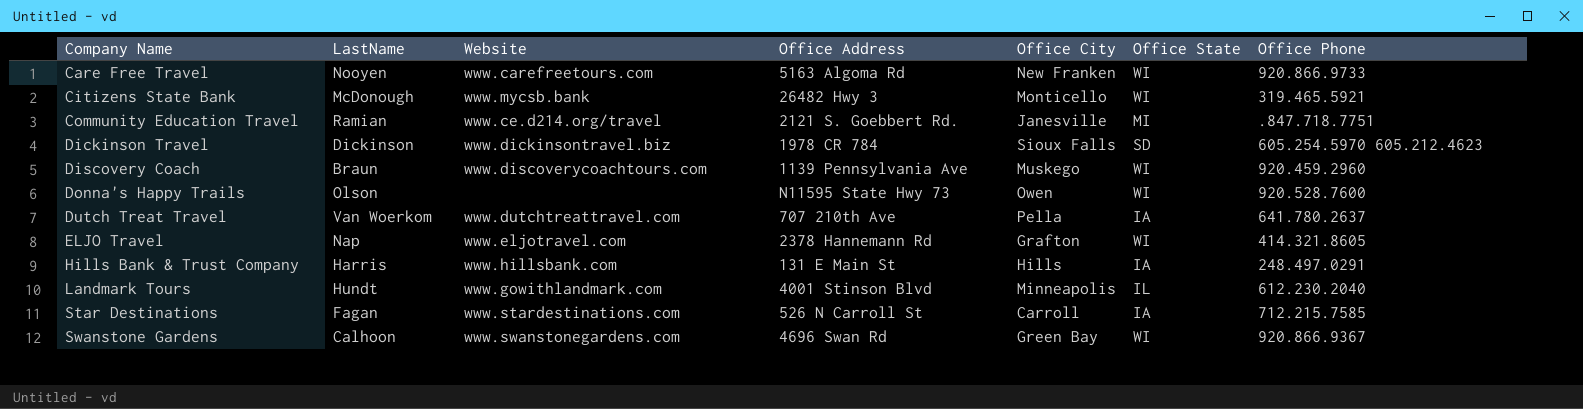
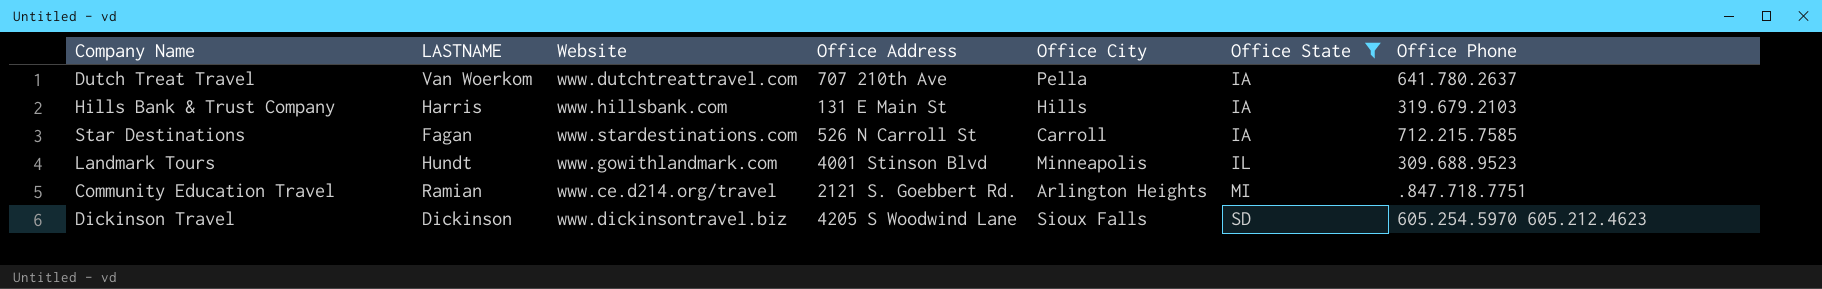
filter: none -> Office State != WI
row order: Company Name ascending -> Office State ascending
column name: LastName -> LASTNAME
Hills Bank & Trust Company | Office Phone: 248.497.0291 -> 319.679.2103
Landmark Tours | Office Phone: 612.230.2040 -> 309.688.9523
Community Education Travel | Office City: Janesville -> Arlington Heights
Dickinson Travel | Office Address: 1978 CR 784 -> 4205 S Woodwind Lane

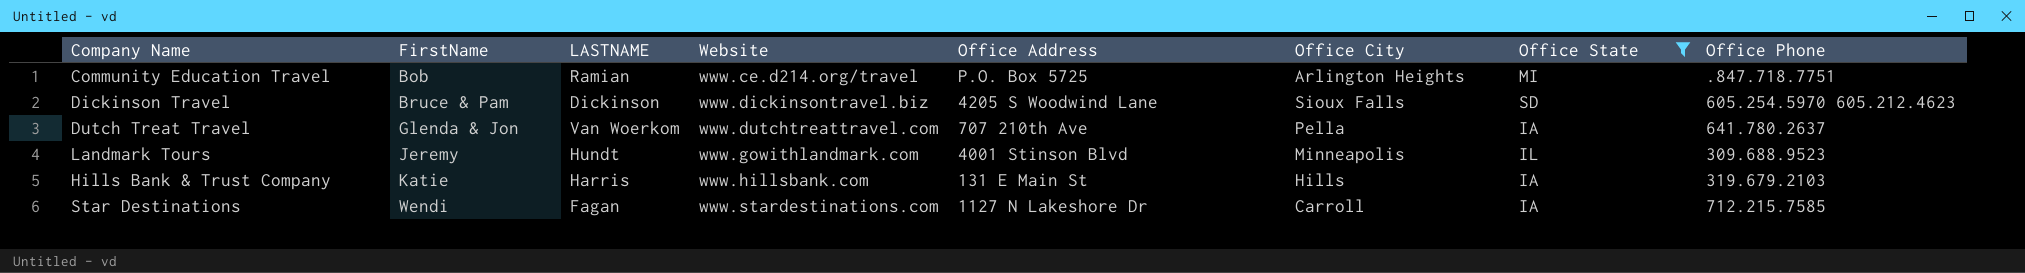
row order: Office State ascending -> FirstName ascending
column FirstName | position: none -> 2
Community Education Travel | Office Address: 2121 S. Goebbert Rd. -> P.O. Box 5725
Star Destinations | Office Address: 526 N Carroll St -> 1127 N Lakeshore Dr

